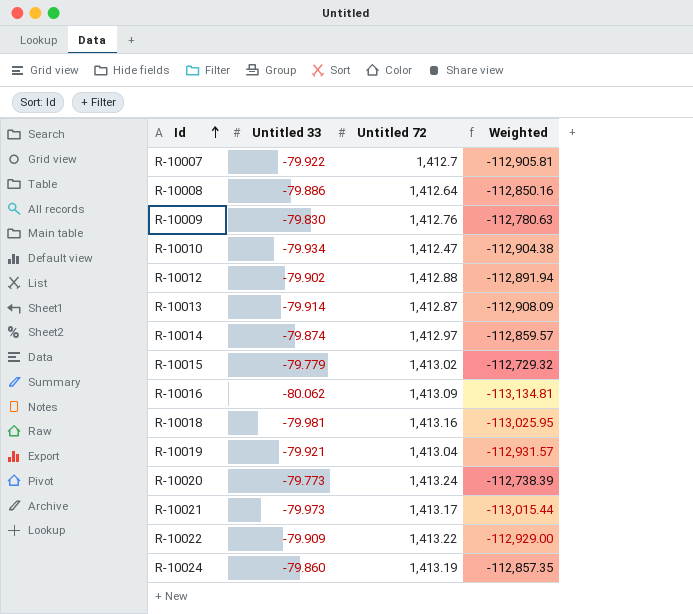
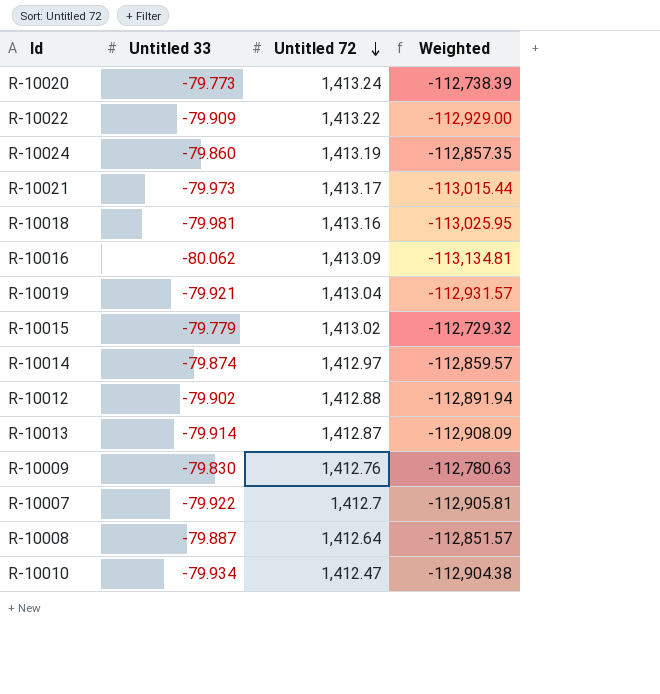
row order: Id ascending -> Untitled 72 descending
R-10008 | Untitled 33: -79.886 -> -79.887
R-10008 | Weighted: -112,850.16 -> -112,851.57

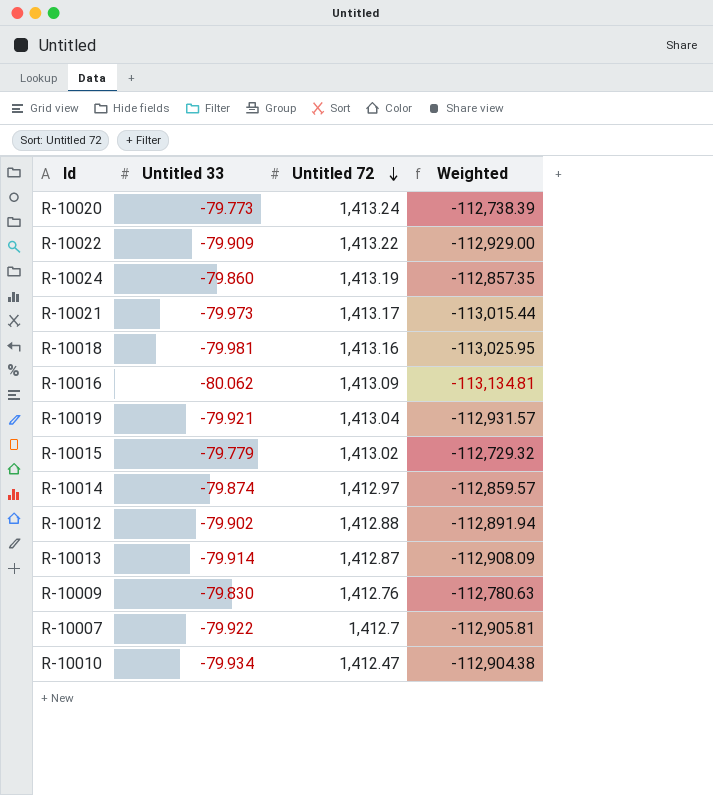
row R-10008: -79.887 | 1,412.64 | -112,851.57 -> none

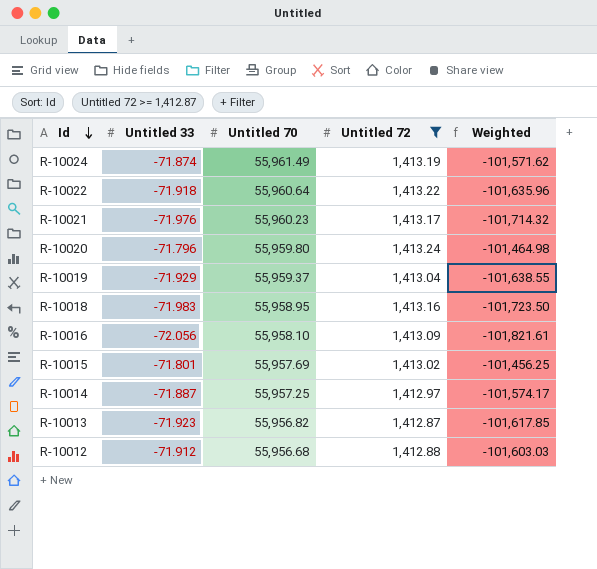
filter: none -> Untitled 72 >= 1,412.87
row order: Untitled 72 descending -> Id descending
column Untitled 70 | position: none -> 3
R-10024 | Untitled 33: -79.860 -> -71.874
R-10024 | Weighted: -112,857.35 -> -101,571.62
R-10022 | Untitled 33: -79.909 -> -71.918
R-10022 | Weighted: -112,929.00 -> -101,635.96
R-10021 | Untitled 33: -79.973 -> -71.976
R-10021 | Weighted: -113,015.44 -> -101,714.32
R-10020 | Untitled 33: -79.773 -> -71.796
R-10020 | Weighted: -112,738.39 -> -101,464.98
R-10019 | Untitled 33: -79.921 -> -71.929
R-10019 | Weighted: -112,931.57 -> -101,638.55
R-10018 | Untitled 33: -79.981 -> -71.983
R-10018 | Weighted: -113,025.95 -> -101,723.50
R-10016 | Untitled 33: -80.062 -> -72.056
R-10016 | Weighted: -113,134.81 -> -101,821.61
R-10015 | Untitled 33: -79.779 -> -71.801
R-10015 | Weighted: -112,729.32 -> -101,456.25
R-10014 | Untitled 33: -79.874 -> -71.887
R-10014 | Weighted: -112,859.57 -> -101,574.17
R-10013 | Untitled 33: -79.914 -> -71.923
R-10013 | Weighted: -112,908.09 -> -101,617.85
R-10012 | Untitled 33: -79.902 -> -71.912
R-10012 | Weighted: -112,891.94 -> -101,603.03

